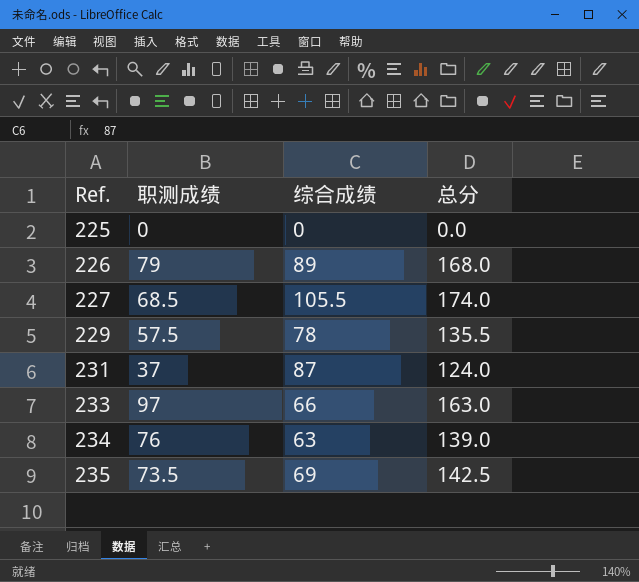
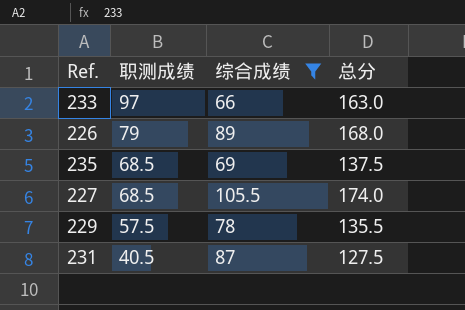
filter: none -> 综合成绩 >= 66
row order: Ref. ascending -> 职测成绩 descending
235 | 职测成绩: 73.5 -> 68.5
235 | 总分: 142.5 -> 137.5
231 | 职测成绩: 37 -> 40.5
231 | 总分: 124.0 -> 127.5

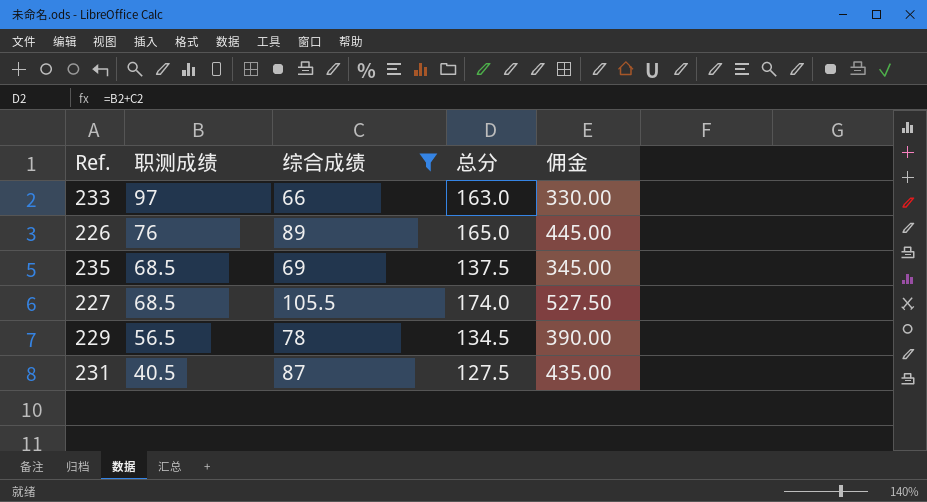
column 佣金 | formula: none -> [综合成绩] * 5
226 | 职测成绩: 79 -> 76
226 | 总分: 168.0 -> 165.0
229 | 职测成绩: 57.5 -> 56.5
229 | 总分: 135.5 -> 134.5

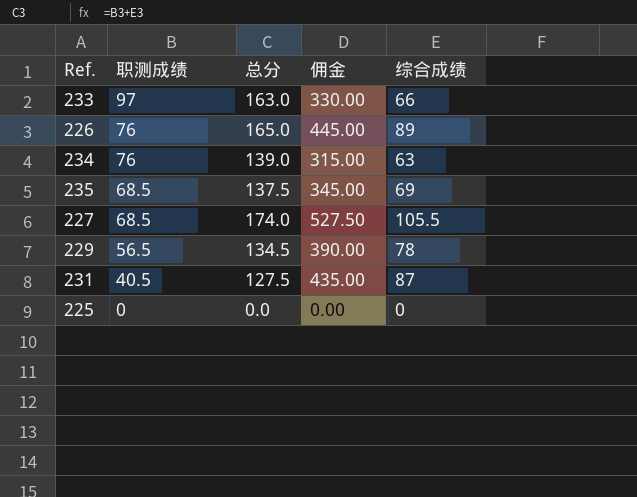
filter: 综合成绩 >= 66 -> none
column 综合成绩 | position: 3 -> 5

